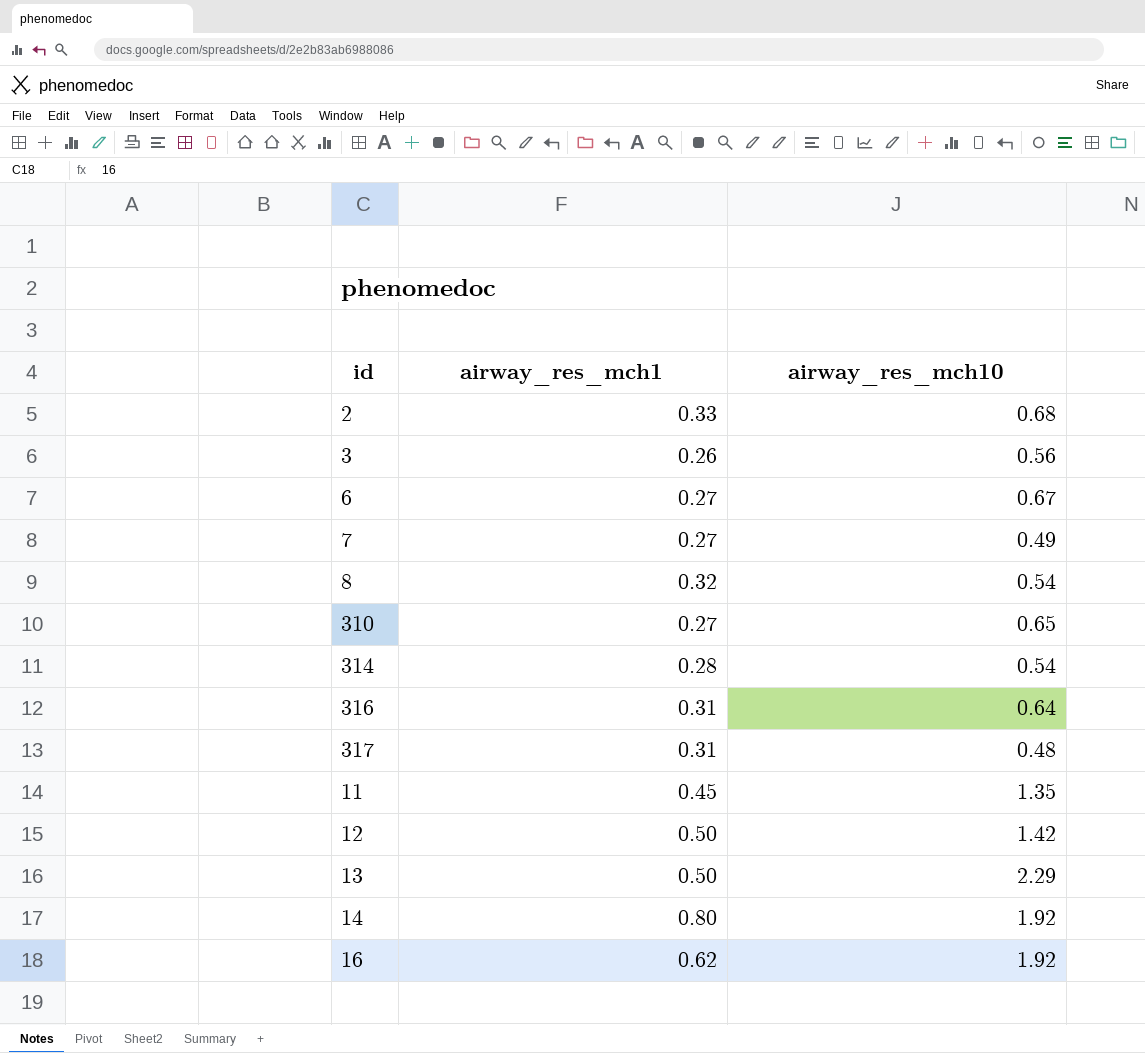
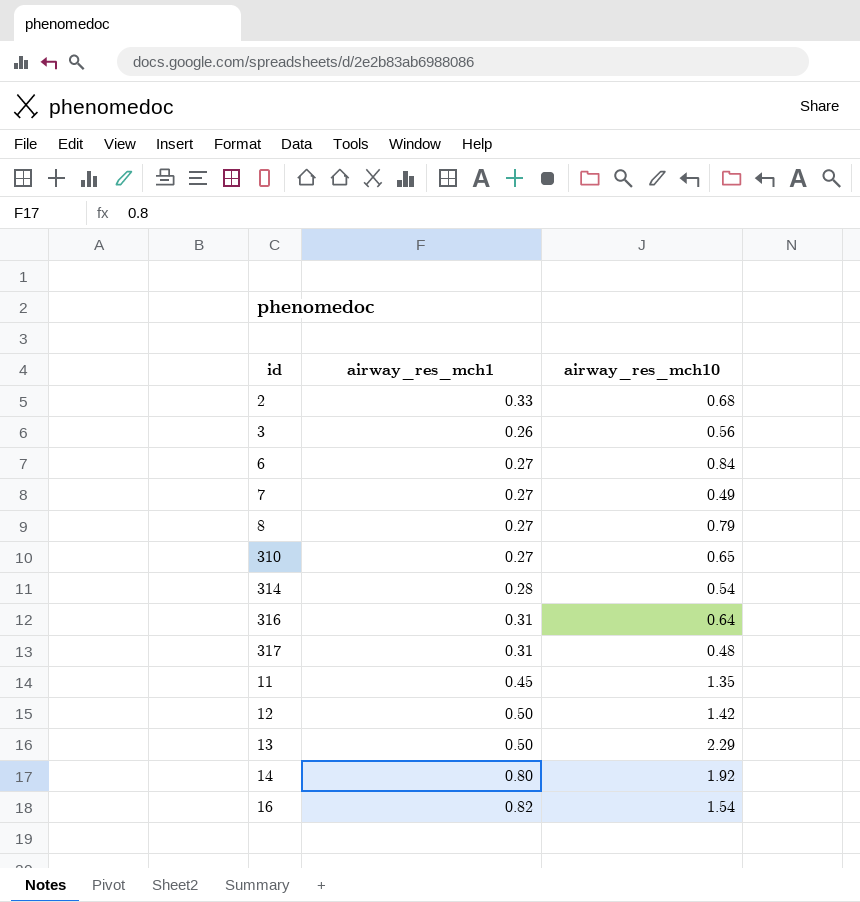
6 | airway_res_mch10: 0.67 -> 0.84
8 | airway_res_mch1: 0.32 -> 0.27
8 | airway_res_mch10: 0.54 -> 0.79
16 | airway_res_mch1: 0.62 -> 0.82
16 | airway_res_mch10: 1.92 -> 1.54

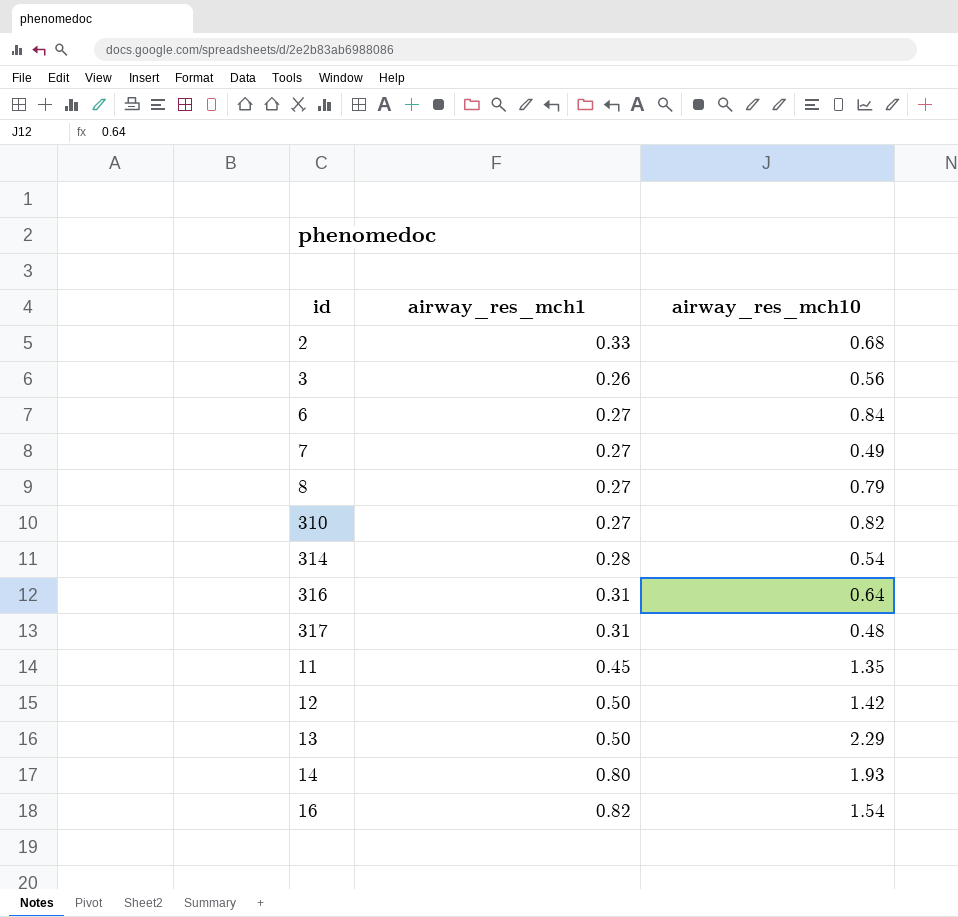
310 | airway_res_mch10: 0.65 -> 0.82
14 | airway_res_mch10: 1.92 -> 1.93

